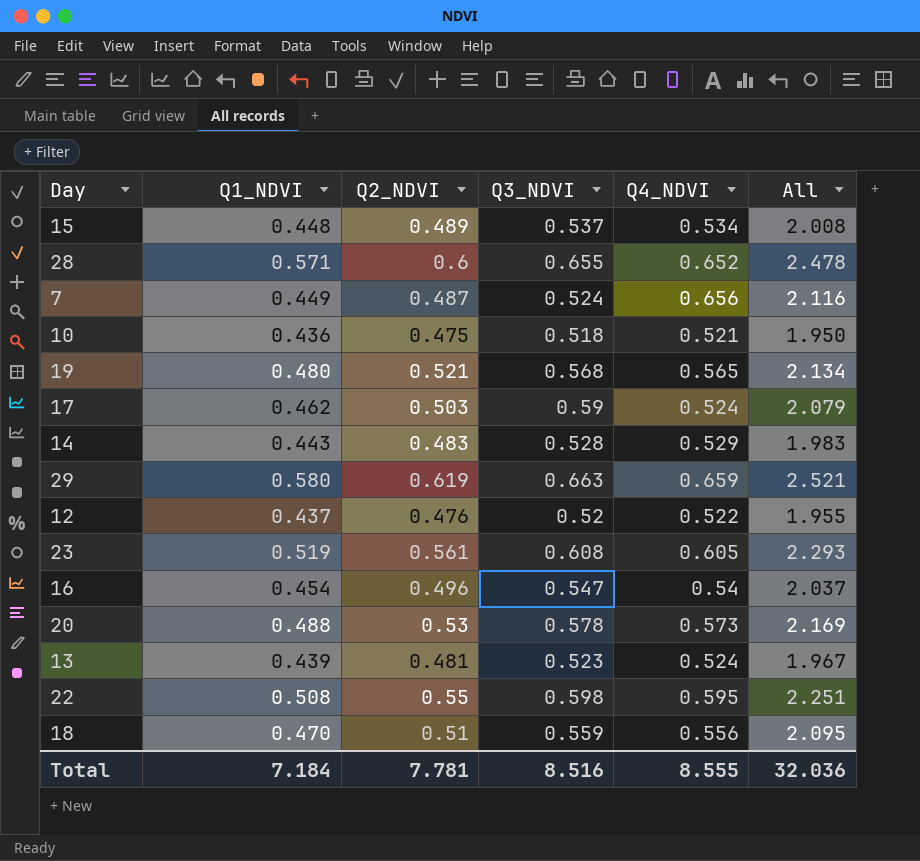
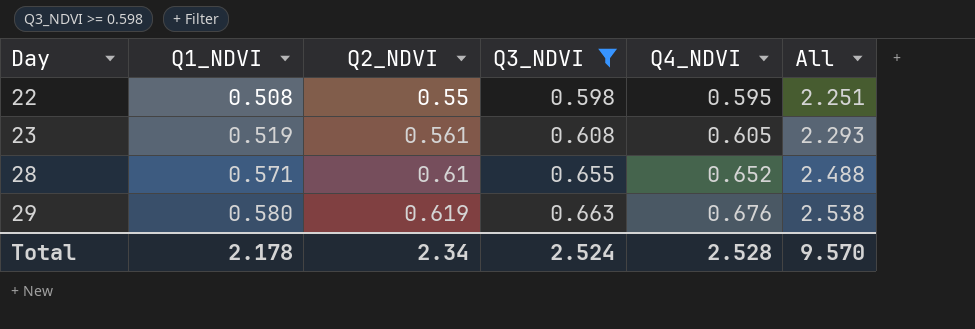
filter: none -> Q3_NDVI >= 0.598
row order: none -> Day ascending
28 | Q2_NDVI: 0.6 -> 0.61
28 | All: 2.478 -> 2.488
29 | Q4_NDVI: 0.659 -> 0.676
29 | All: 2.521 -> 2.538
Total | Q1_NDVI: 7.184 -> 2.178
Total | Q2_NDVI: 7.781 -> 2.34
Total | Q3_NDVI: 8.516 -> 2.524
Total | Q4_NDVI: 8.555 -> 2.528
Total | All: 32.036 -> 9.570

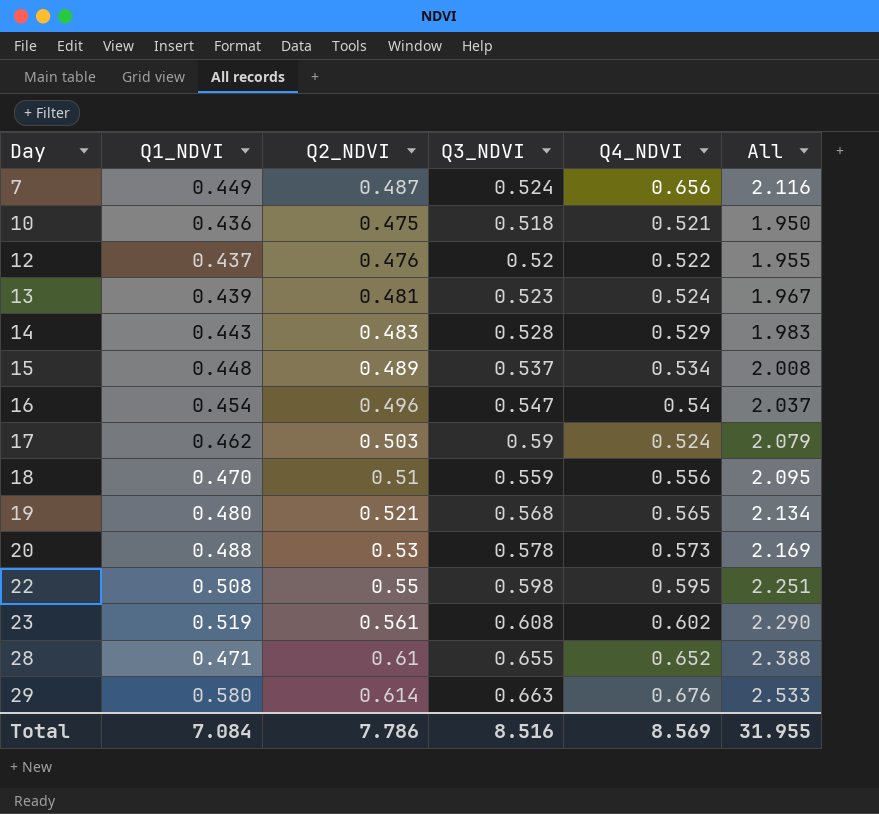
filter: Q3_NDVI >= 0.598 -> none
23 | Q4_NDVI: 0.605 -> 0.602
23 | All: 2.293 -> 2.290
28 | Q1_NDVI: 0.571 -> 0.471
28 | All: 2.488 -> 2.388
29 | Q2_NDVI: 0.619 -> 0.614
29 | All: 2.538 -> 2.533
Total | Q1_NDVI: 2.178 -> 7.084
Total | Q2_NDVI: 2.34 -> 7.786
Total | Q3_NDVI: 2.524 -> 8.516
Total | Q4_NDVI: 2.528 -> 8.569
Total | All: 9.570 -> 31.955

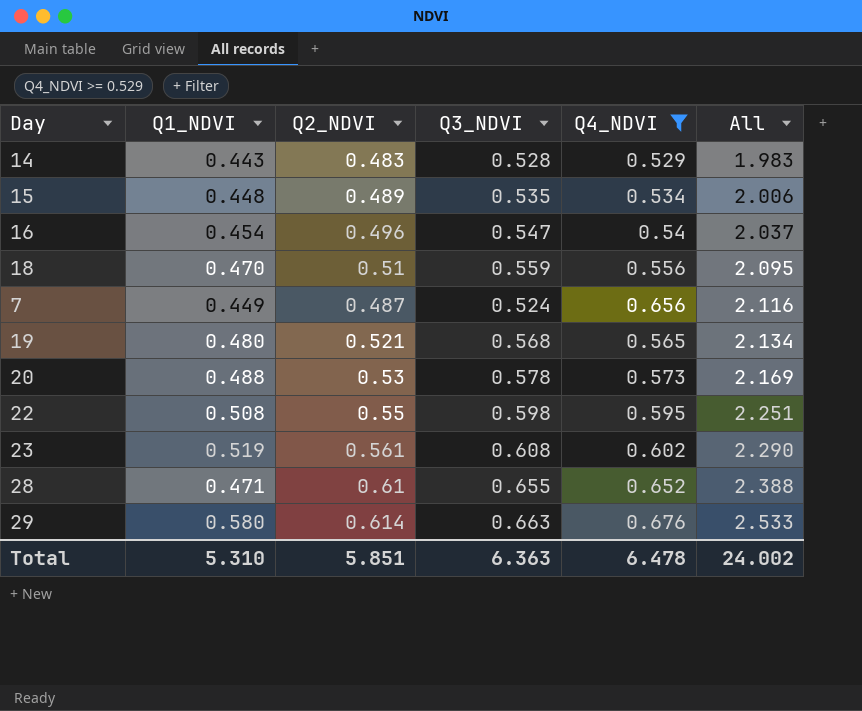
filter: none -> Q4_NDVI >= 0.529
row order: Day ascending -> All ascending
15 | Q3_NDVI: 0.537 -> 0.535
15 | All: 2.008 -> 2.006
Total | Q1_NDVI: 7.084 -> 5.310
Total | Q2_NDVI: 7.786 -> 5.851
Total | Q3_NDVI: 8.516 -> 6.363
Total | Q4_NDVI: 8.569 -> 6.478
Total | All: 31.955 -> 24.002

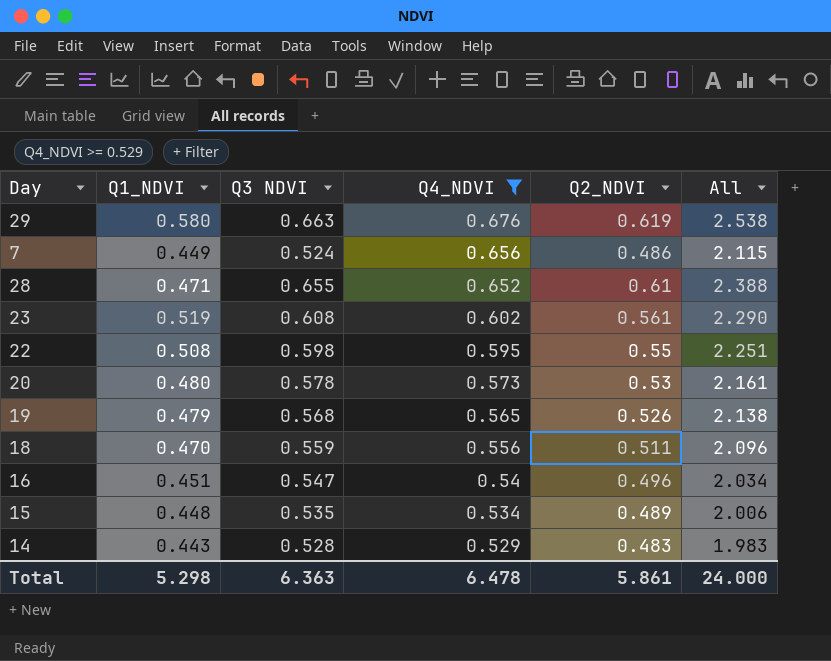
row order: All ascending -> Q4_NDVI descending
column name: Q3_NDVI -> Q3 NDVI
column Q2_NDVI | position: 3 -> 5
29 | Q2_NDVI: 0.614 -> 0.619
29 | All: 2.533 -> 2.538
7 | Q2_NDVI: 0.487 -> 0.486
7 | All: 2.116 -> 2.115
20 | Q1_NDVI: 0.488 -> 0.480
20 | All: 2.169 -> 2.161
19 | Q1_NDVI: 0.480 -> 0.479
19 | Q2_NDVI: 0.521 -> 0.526
19 | All: 2.134 -> 2.138
18 | Q2_NDVI: 0.51 -> 0.511
18 | All: 2.095 -> 2.096
16 | Q1_NDVI: 0.454 -> 0.451
16 | All: 2.037 -> 2.034
Total | Q1_NDVI: 5.310 -> 5.298
Total | Q2_NDVI: 5.851 -> 5.861
Total | All: 24.002 -> 24.000

